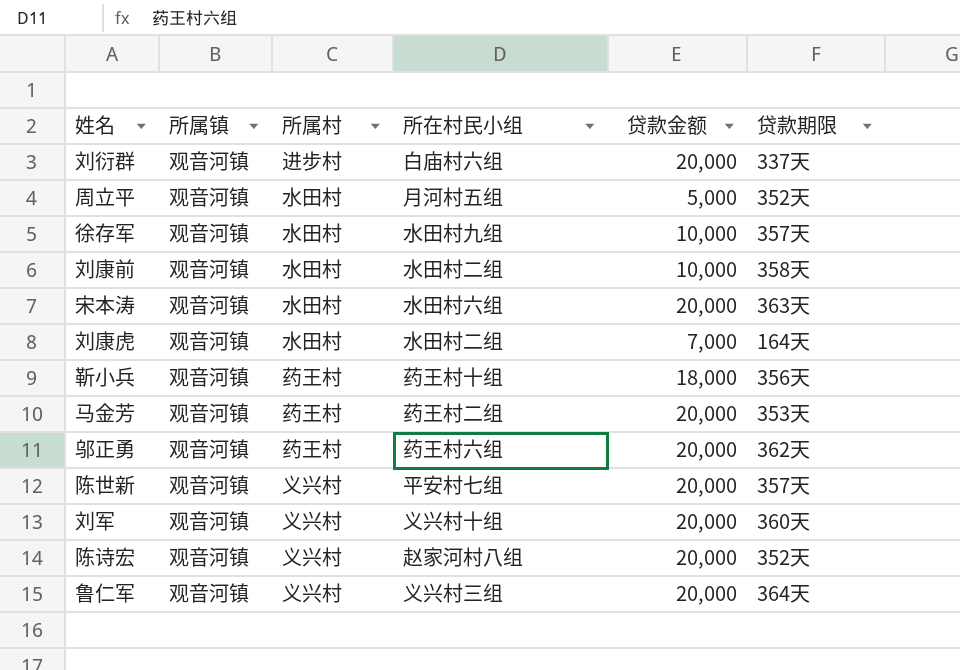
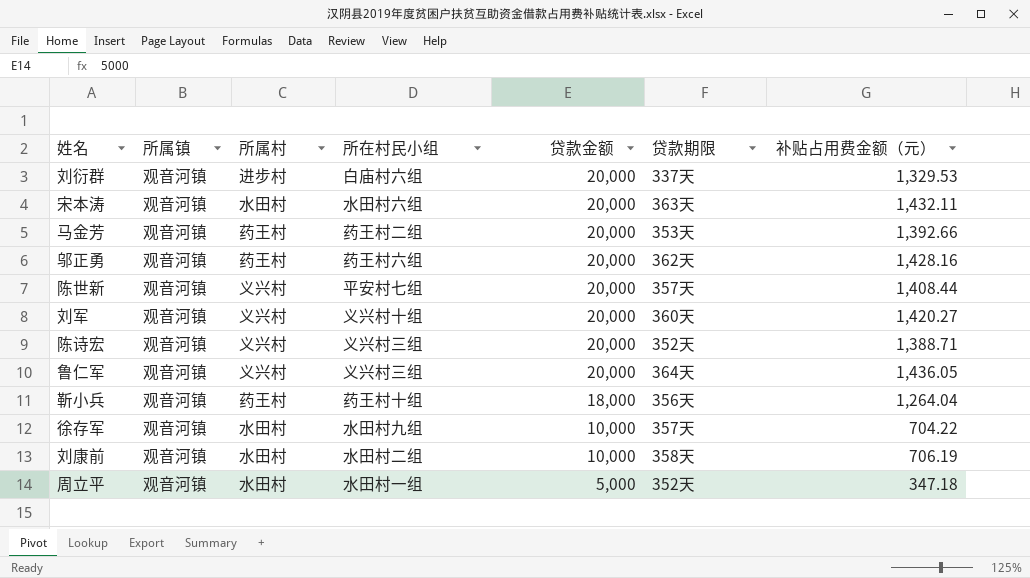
row order: none -> 贷款金额 descending
column 补贴占用费金额（元） | position: none -> 7
row 刘康虎: 观音河镇 | 水田村 | 水田村二组 | 7,000 | 164天 -> none
陈诗宏 | 所在村民小组: 赵家河村八组 -> 义兴村三组
周立平 | 所在村民小组: 月河村五组 -> 水田村一组

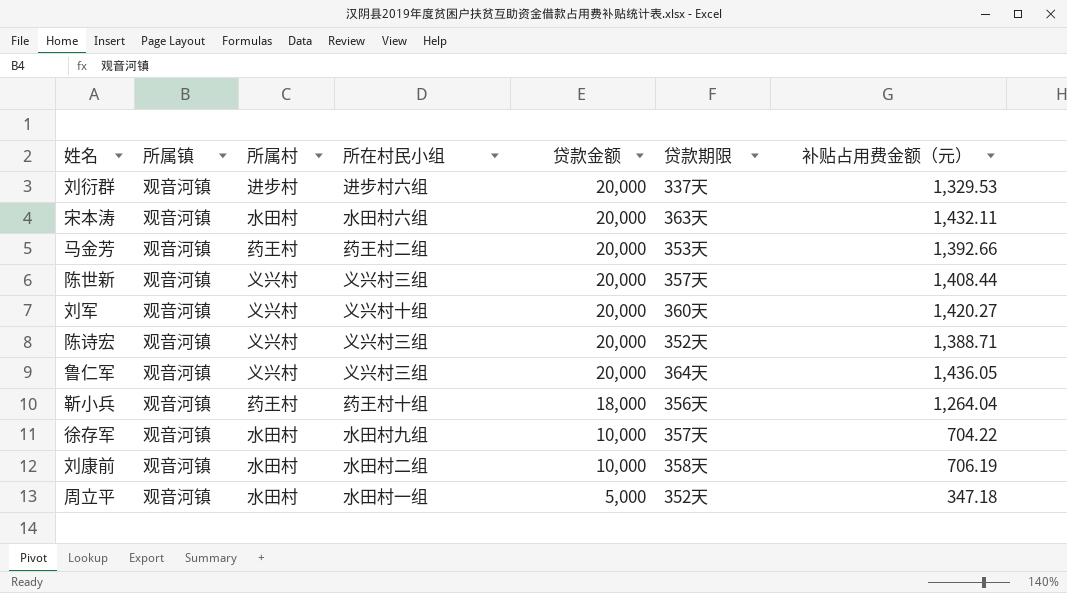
row 邬正勇: 观音河镇 | 药王村 | 药王村六组 | 20,000 | 362天 | 1,428.16 -> none
刘衍群 | 所在村民小组: 白庙村六组 -> 进步村六组
陈世新 | 所在村民小组: 平安村七组 -> 义兴村三组

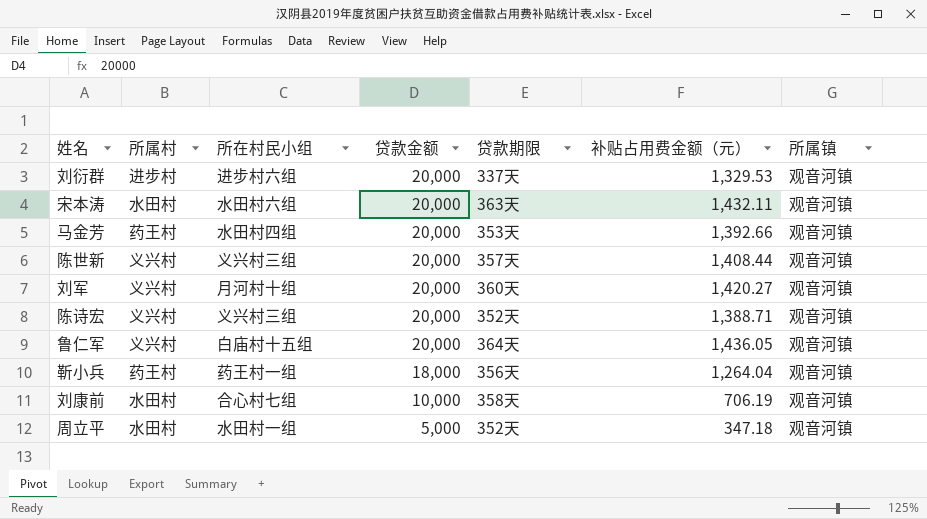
column 所属镇 | position: 2 -> 7
row 徐存军: 观音河镇 | 水田村 | 水田村九组 | 10,000 | 357天 | 704.22 -> none
马金芳 | 所在村民小组: 药王村二组 -> 水田村四组
刘军 | 所在村民小组: 义兴村十组 -> 月河村十组
鲁仁军 | 所在村民小组: 义兴村三组 -> 白庙村十五组
靳小兵 | 所在村民小组: 药王村十组 -> 药王村一组
刘康前 | 所在村民小组: 水田村二组 -> 合心村七组

